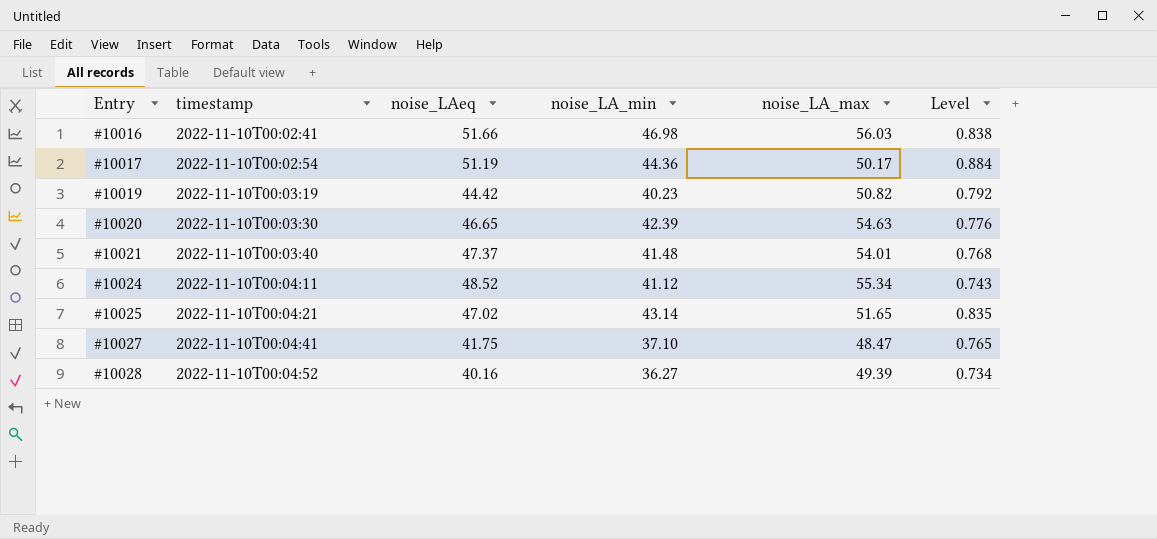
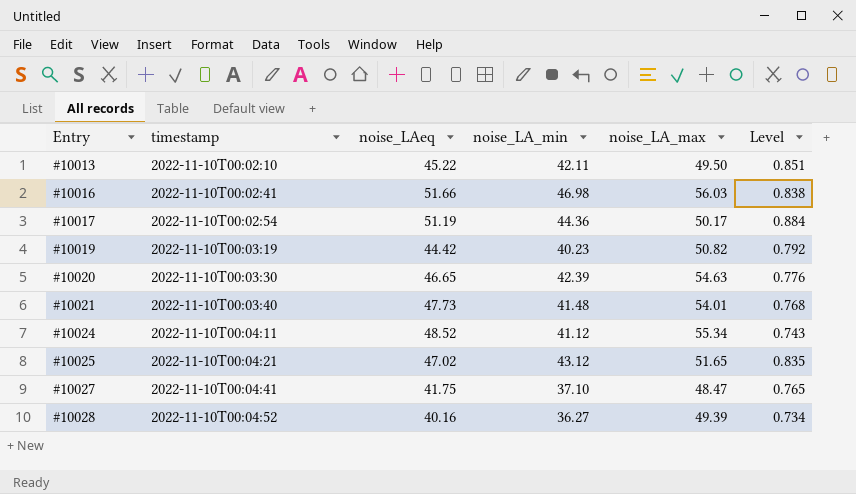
row #10013: none -> 2022-11-10T00:02:10 | 45.22 | 42.11 | 49.50 | 0.851
#10021 | noise_LAeq: 47.37 -> 47.73
#10025 | noise_LA_min: 43.14 -> 43.12

